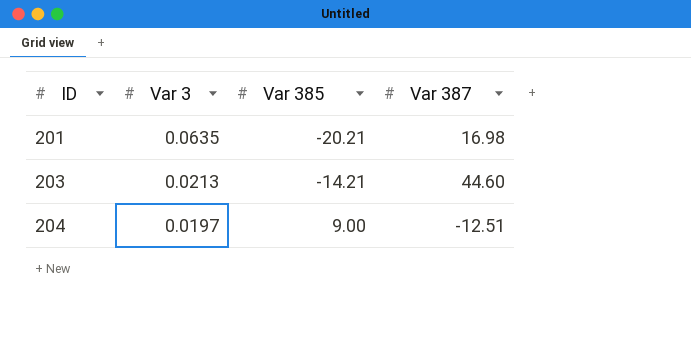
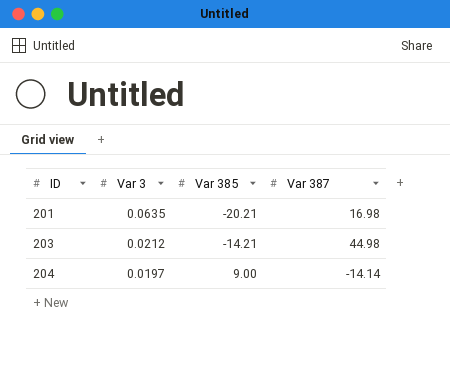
203 | Var 3: 0.0213 -> 0.0212
203 | Var 387: 44.60 -> 44.98
204 | Var 387: -12.51 -> -14.14

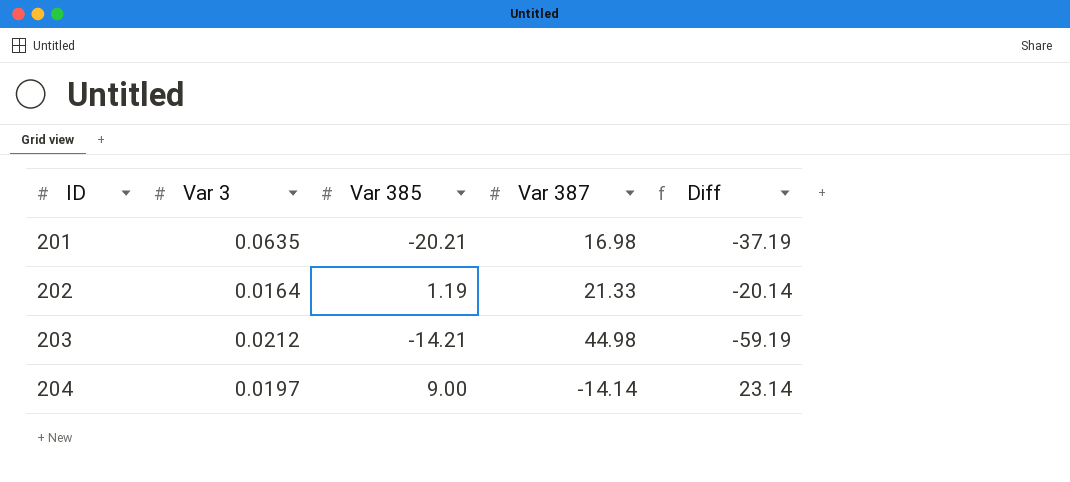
column Diff | formula: none -> [Var 385] - [Var 387]
row 202: none -> 0.0164 | 1.19 | 21.33 | -20.14

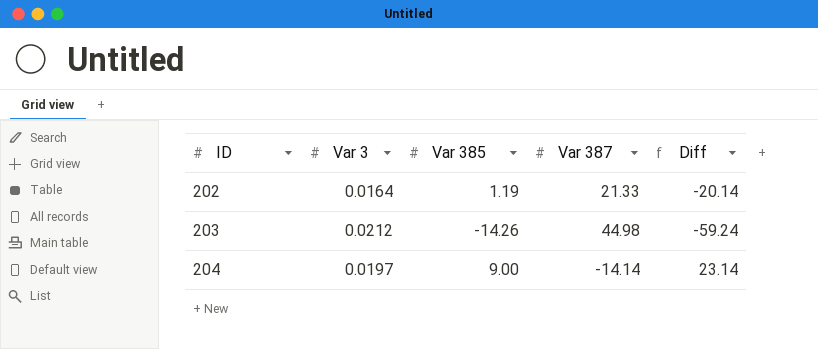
row 201: 0.0635 | -20.21 | 16.98 | -37.19 -> none
203 | Var 385: -14.21 -> -14.26
203 | Diff: -59.19 -> -59.24

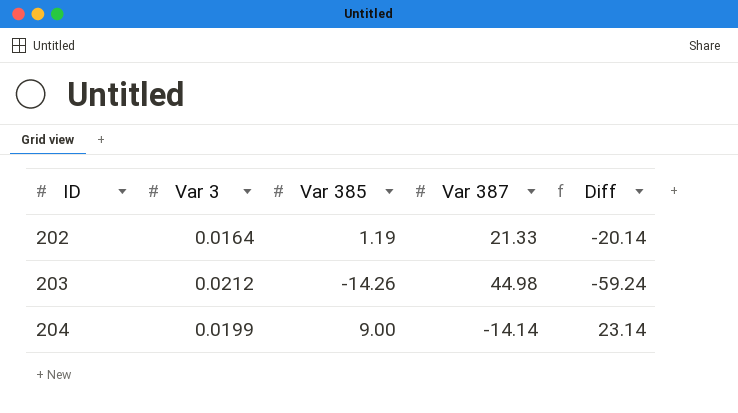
204 | Var 3: 0.0197 -> 0.0199

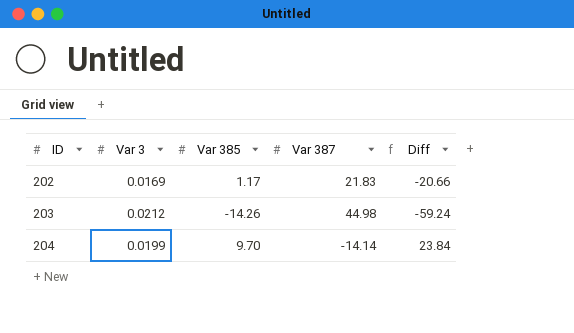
202 | Var 3: 0.0164 -> 0.0169
202 | Var 385: 1.19 -> 1.17
202 | Var 387: 21.33 -> 21.83
202 | Diff: -20.14 -> -20.66
204 | Var 385: 9.00 -> 9.70
204 | Diff: 23.14 -> 23.84

